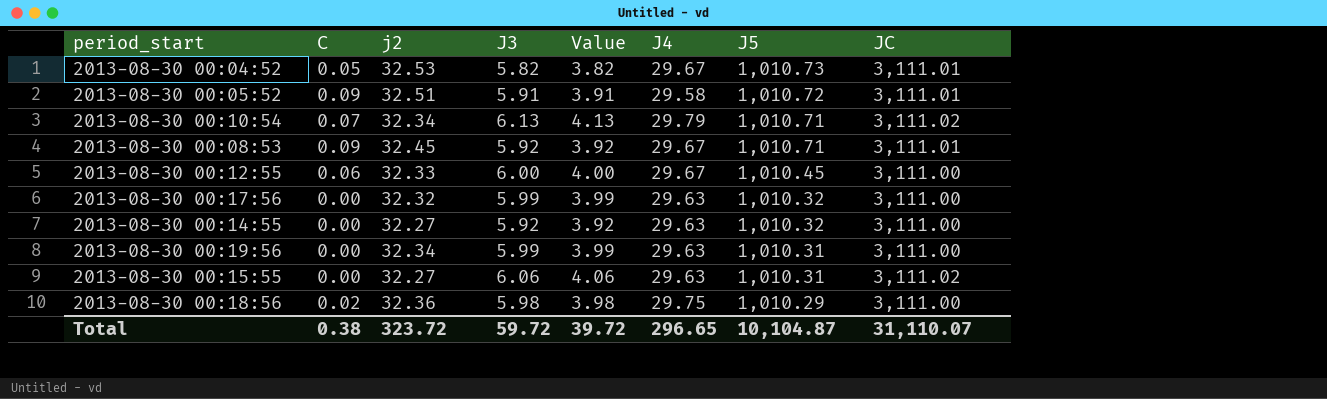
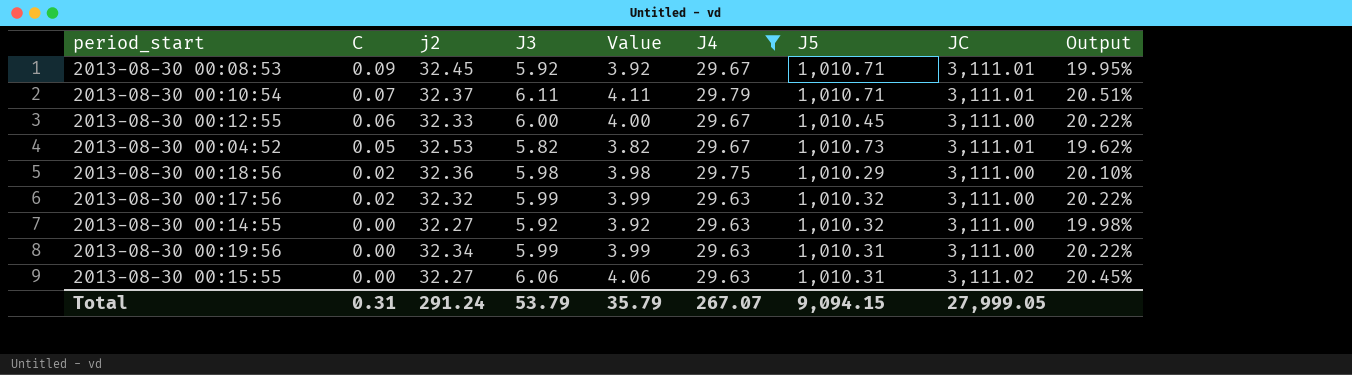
filter: none -> J4 != 29.58
row order: J5 descending -> C descending
column Output | formula: none -> [J3] / [J4]
2013-08-30 00:10:54 | j2: 32.34 -> 32.37
2013-08-30 00:10:54 | J3: 6.13 -> 6.11
2013-08-30 00:10:54 | Value: 4.13 -> 4.11
2013-08-30 00:10:54 | JC: 3,111.02 -> 3,111.01
2013-08-30 00:17:56 | C: 0.00 -> 0.02
Total | C: 0.38 -> 0.31
Total | j2: 323.72 -> 291.24
Total | J3: 59.72 -> 53.79
Total | Value: 39.72 -> 35.79
Total | J4: 296.65 -> 267.07
Total | J5: 10,104.87 -> 9,094.15
Total | JC: 31,110.07 -> 27,999.05

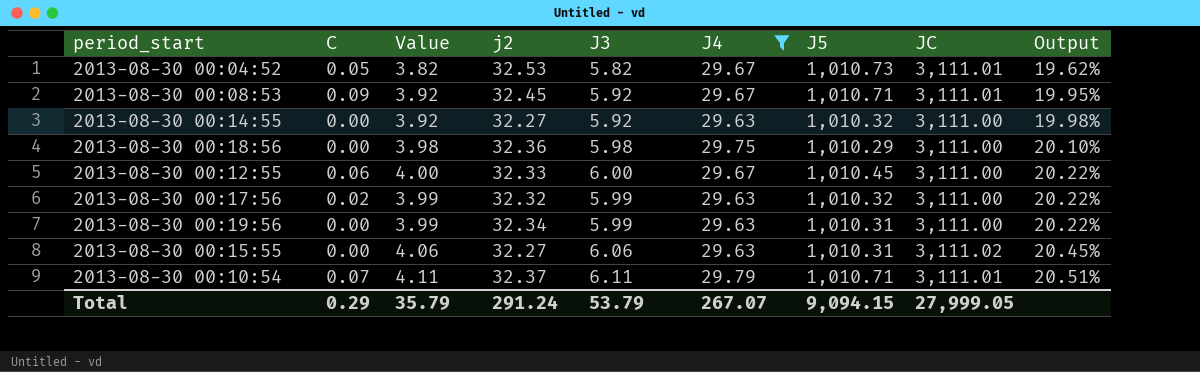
row order: C descending -> Output ascending
column Value | position: 5 -> 3
2013-08-30 00:18:56 | C: 0.02 -> 0.00
Total | C: 0.31 -> 0.29

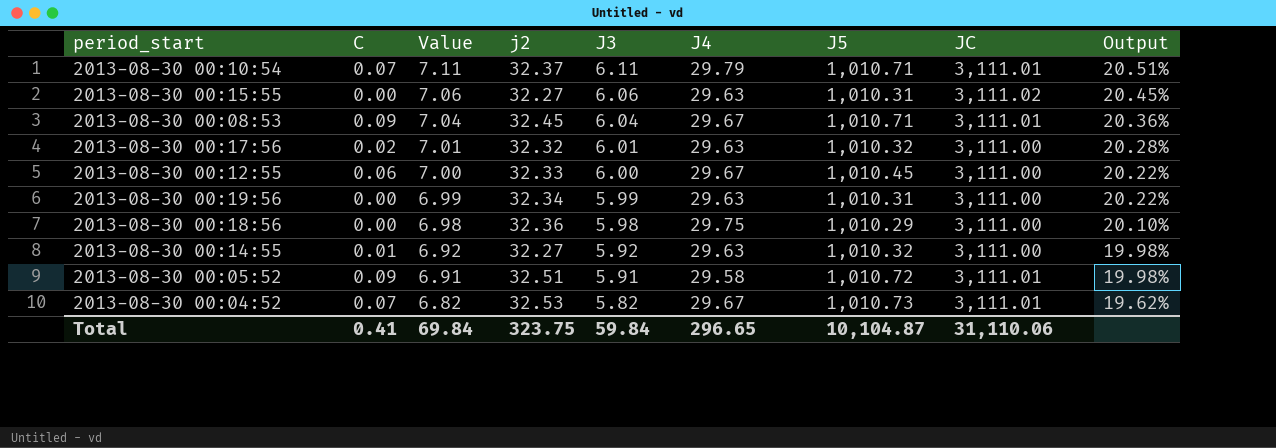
filter: J4 != 29.58 -> none
row order: Output ascending -> Value descending
column Value | formula: [J3] - 2 -> [J3] + 1
2013-08-30 00:08:53 | J3: 5.92 -> 6.04
2013-08-30 00:08:53 | Output: 19.95% -> 20.36%
2013-08-30 00:17:56 | J3: 5.99 -> 6.01
2013-08-30 00:17:56 | Output: 20.22% -> 20.28%
2013-08-30 00:14:55 | C: 0.00 -> 0.01
2013-08-30 00:04:52 | C: 0.05 -> 0.07
Total | C: 0.29 -> 0.41
Total | Value: 35.79 -> 69.84
Total | j2: 291.24 -> 323.75
Total | J3: 53.79 -> 59.84
Total | J4: 267.07 -> 296.65
Total | J5: 9,094.15 -> 10,104.87
Total | JC: 27,999.05 -> 31,110.06

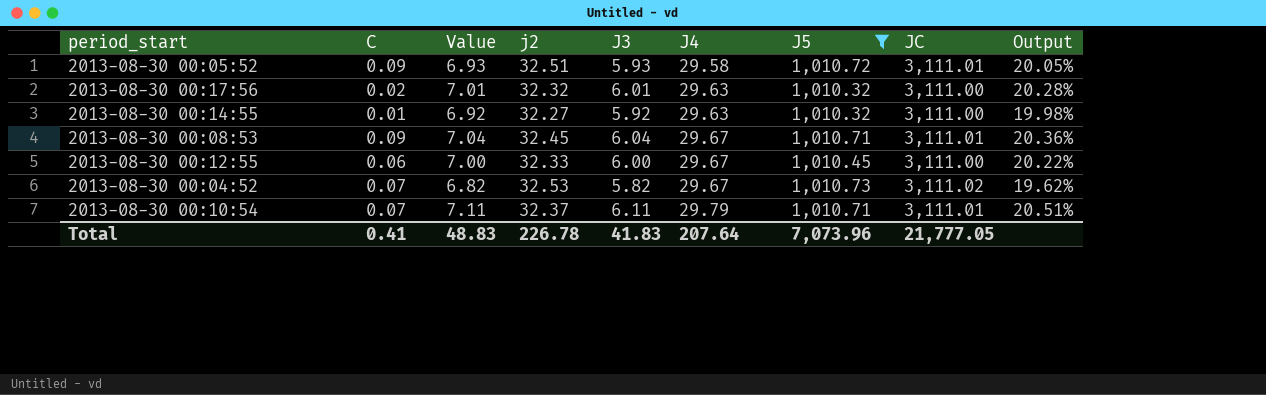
filter: none -> J5 >= 1,010.32
row order: Value descending -> J4 ascending
2013-08-30 00:05:52 | Value: 6.91 -> 6.93
2013-08-30 00:05:52 | J3: 5.91 -> 5.93
2013-08-30 00:05:52 | Output: 19.98% -> 20.05%
2013-08-30 00:04:52 | JC: 3,111.01 -> 3,111.02
Total | Value: 69.84 -> 48.83
Total | j2: 323.75 -> 226.78
Total | J3: 59.84 -> 41.83
Total | J4: 296.65 -> 207.64
Total | J5: 10,104.87 -> 7,073.96
Total | JC: 31,110.06 -> 21,777.05

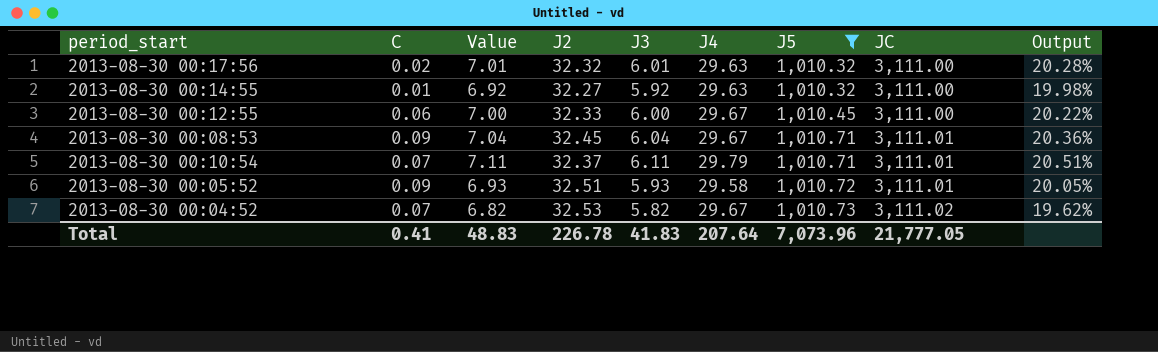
row order: J4 ascending -> J5 ascending
column name: j2 -> J2

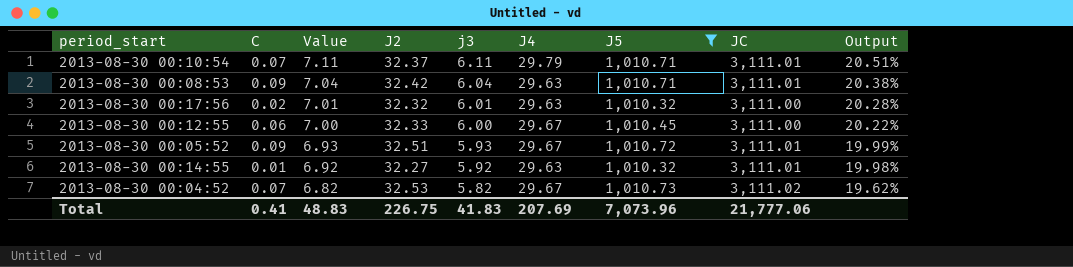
row order: J5 ascending -> Value descending
column name: J3 -> j3
2013-08-30 00:08:53 | J2: 32.45 -> 32.42
2013-08-30 00:08:53 | J4: 29.67 -> 29.63
2013-08-30 00:08:53 | Output: 20.36% -> 20.38%
2013-08-30 00:05:52 | J4: 29.58 -> 29.67
2013-08-30 00:05:52 | Output: 20.05% -> 19.99%
2013-08-30 00:14:55 | JC: 3,111.00 -> 3,111.01
Total | J2: 226.78 -> 226.75
Total | J4: 207.64 -> 207.69
Total | JC: 21,777.05 -> 21,777.06

